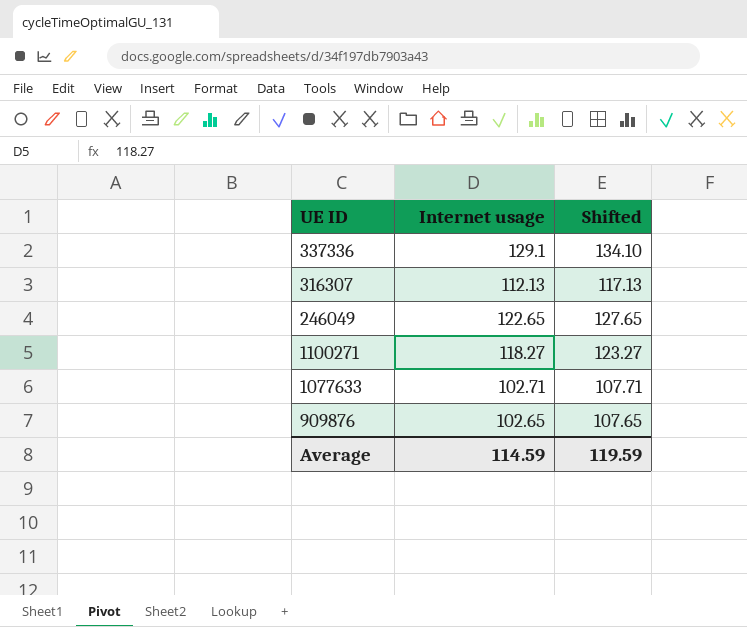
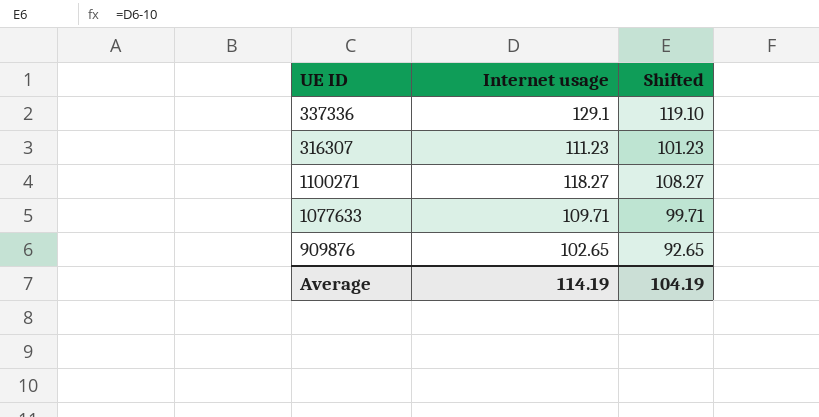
column Shifted | formula: [Internet usage] + 5 -> [Internet usage] - 10
row 246049: 122.65 | 127.65 -> none
316307 | Internet usage: 112.13 -> 111.23
1077633 | Internet usage: 102.71 -> 109.71
Average | Internet usage: 114.59 -> 114.19
Average | Shifted: 119.59 -> 104.19

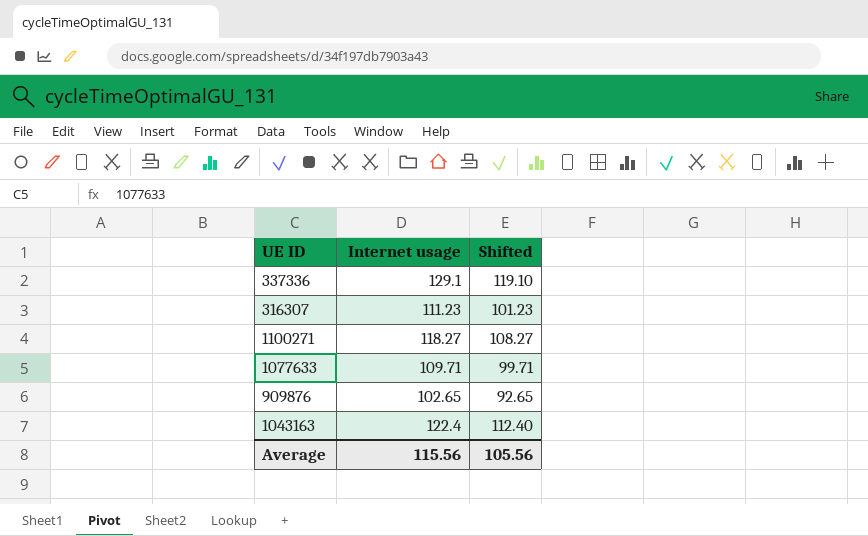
row 1043163: none -> 122.4 | 112.40
Average | Internet usage: 114.19 -> 115.56
Average | Shifted: 104.19 -> 105.56

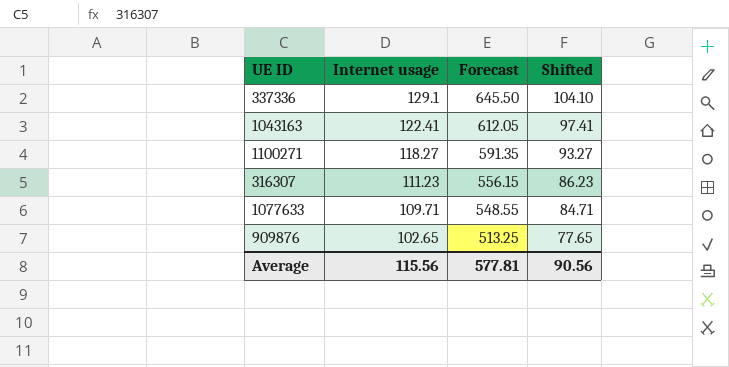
row order: none -> Internet usage descending
column Forecast | formula: none -> [Internet usage] * 5
column Shifted | formula: [Internet usage] - 10 -> [Internet usage] - 25
1043163 | Internet usage: 122.4 -> 122.41
Average | Shifted: 105.56 -> 90.56

